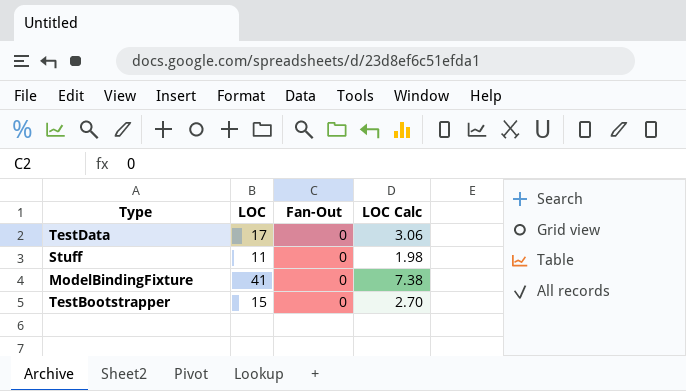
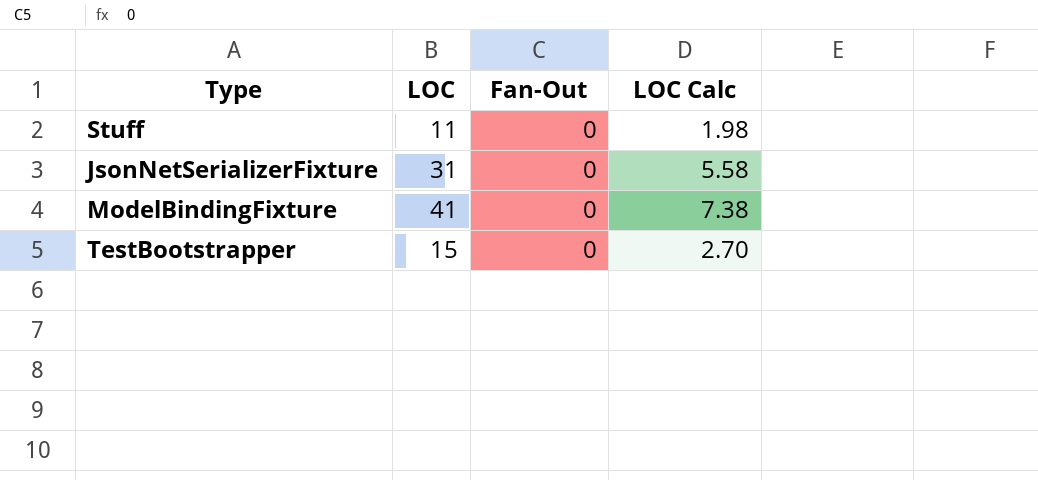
row TestData: 17 | 0 | 3.06 -> none
row JsonNetSerializerFixture: none -> 31 | 0 | 5.58

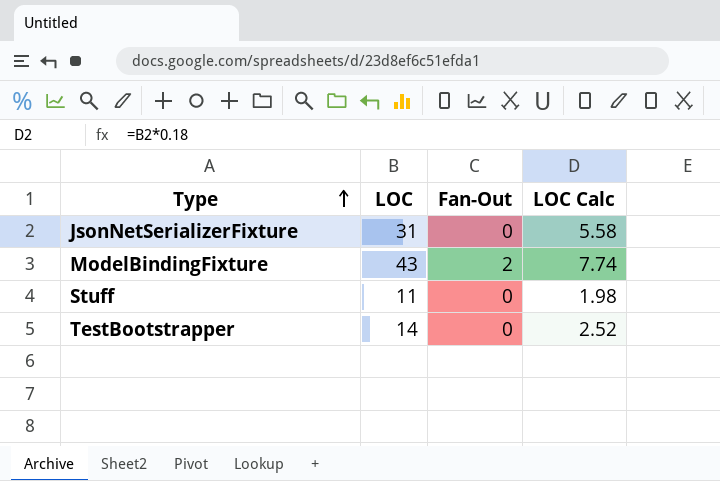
row order: none -> Type ascending
ModelBindingFixture | LOC: 41 -> 43
ModelBindingFixture | Fan-Out: 0 -> 2
ModelBindingFixture | LOC Calc: 7.38 -> 7.74
TestBootstrapper | LOC: 15 -> 14
TestBootstrapper | LOC Calc: 2.70 -> 2.52

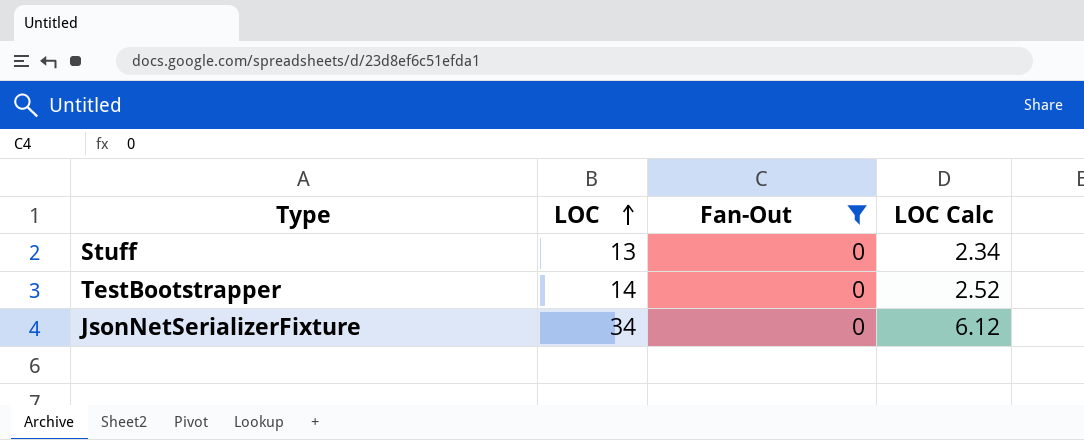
filter: none -> Fan-Out = 0
row order: Type ascending -> LOC ascending
Stuff | LOC: 11 -> 13
Stuff | LOC Calc: 1.98 -> 2.34
JsonNetSerializerFixture | LOC: 31 -> 34
JsonNetSerializerFixture | LOC Calc: 5.58 -> 6.12

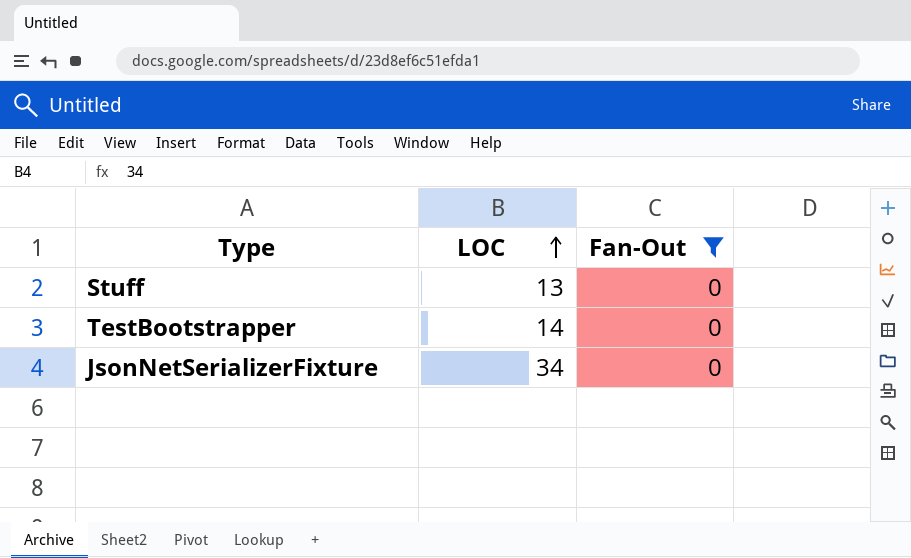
column LOC Calc | formula: [LOC] * 0.18 -> none

